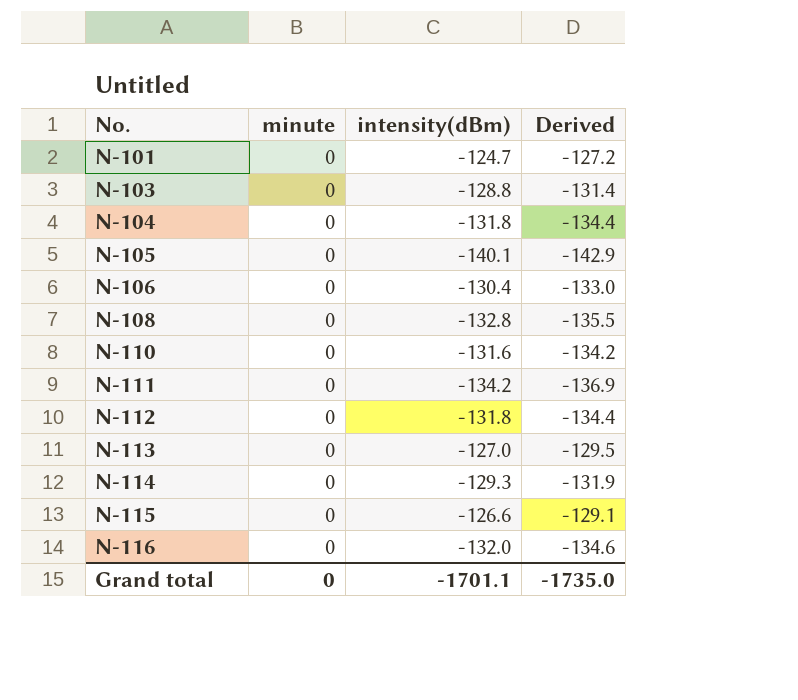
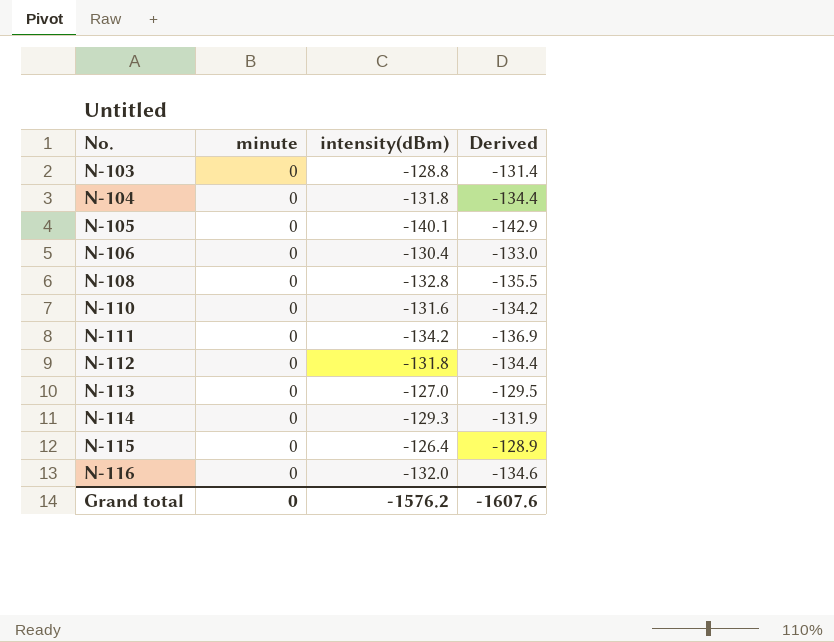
row N-101: 0 | -124.7 | -127.2 -> none
N-115 | intensity(dBm): -126.6 -> -126.4
N-115 | Derived: -129.1 -> -128.9
Grand total | intensity(dBm): -1701.1 -> -1576.2
Grand total | Derived: -1735.0 -> -1607.6

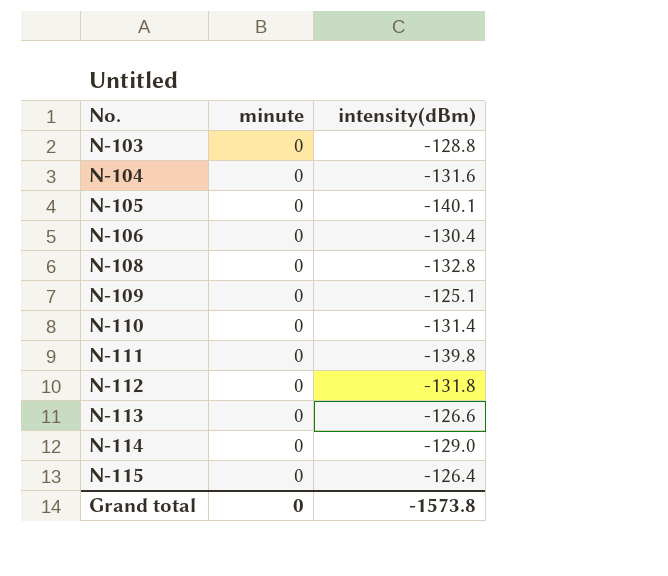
column Derived | formula: [intensity(dBm)] * 1.02 -> none
row N-116: 0 | -132.0 | -134.6 -> none
N-104 | intensity(dBm): -131.8 -> -131.6
row N-109: none -> 0 | -125.1
N-110 | intensity(dBm): -131.6 -> -131.4
N-111 | intensity(dBm): -134.2 -> -139.8
N-113 | intensity(dBm): -127.0 -> -126.6
N-114 | intensity(dBm): -129.3 -> -129.0
Grand total | intensity(dBm): -1576.2 -> -1573.8

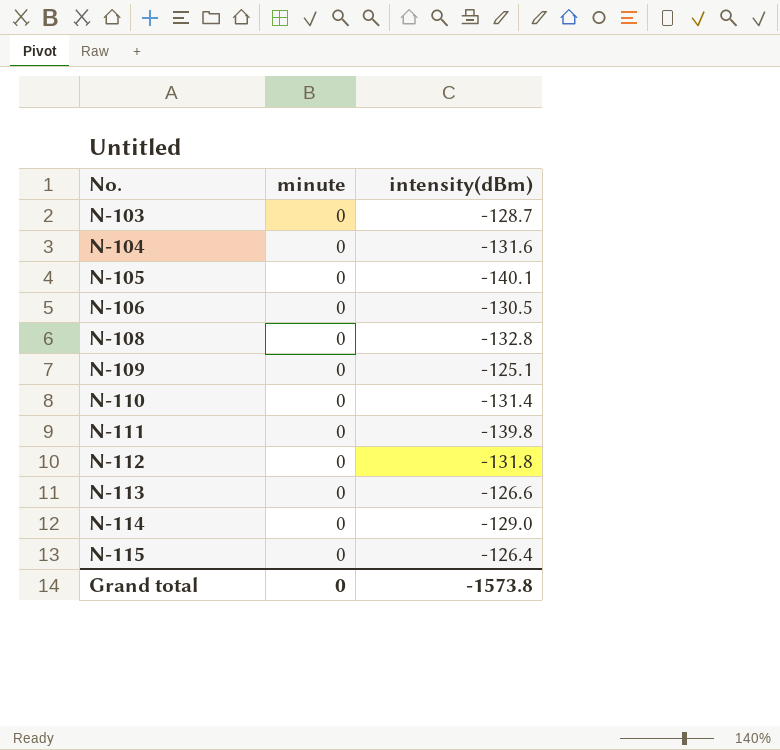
N-103 | intensity(dBm): -128.8 -> -128.7
N-106 | intensity(dBm): -130.4 -> -130.5

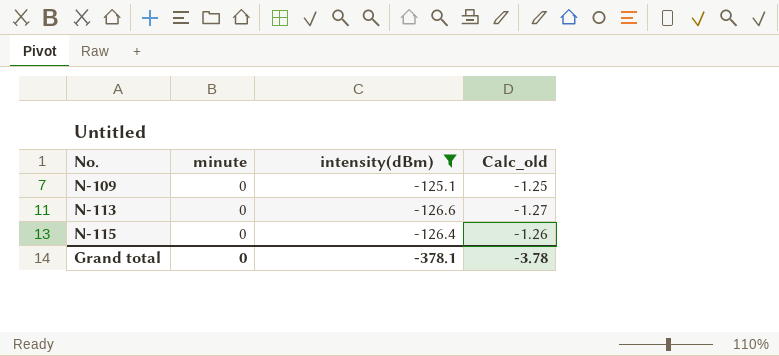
filter: none -> intensity(dBm) >= -126.6
column Calc_old | formula: none -> [intensity(dBm)] * 0.01
Grand total | intensity(dBm): -1573.8 -> -378.1

